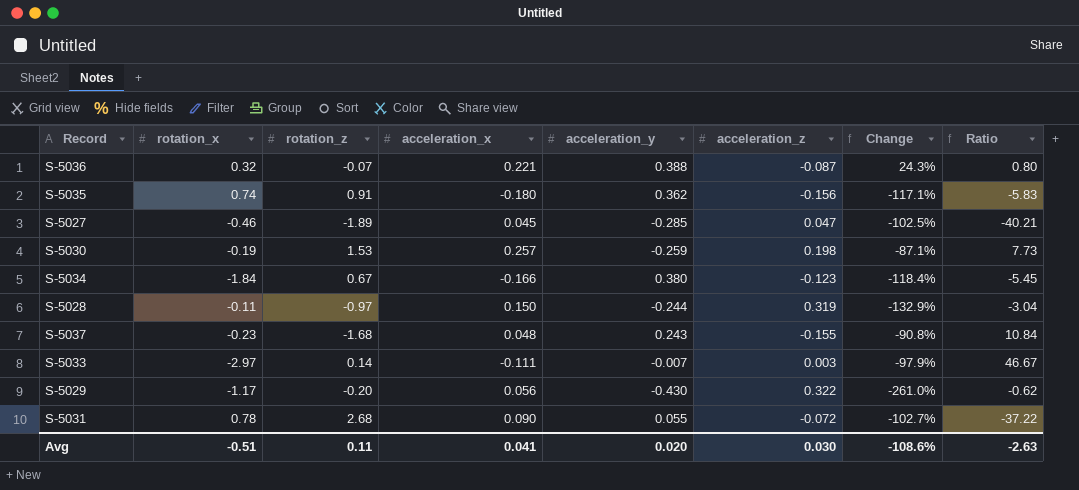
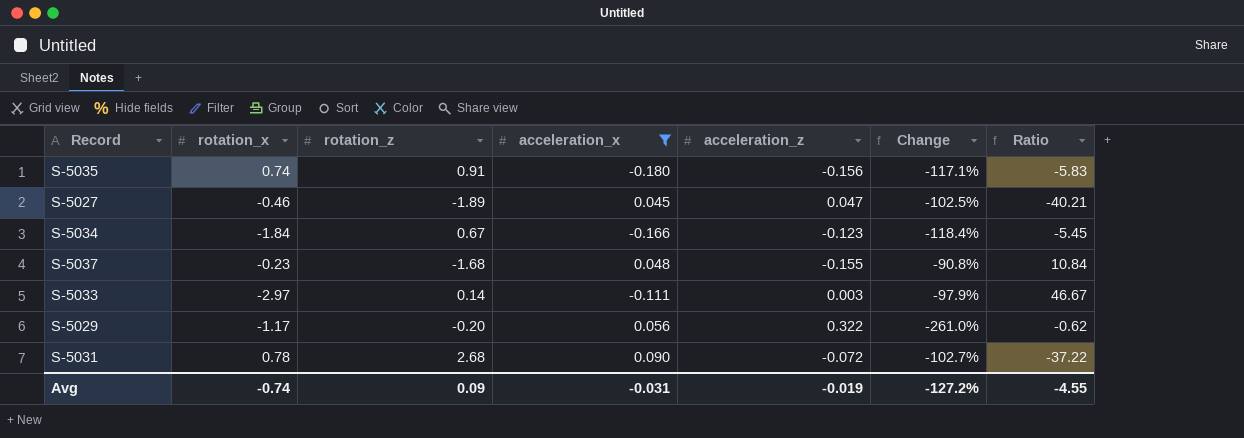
filter: none -> acceleration_x <= 0.090
column acceleration_y | position: 5 -> none
Avg | rotation_x: -0.51 -> -0.74
Avg | rotation_z: 0.11 -> 0.09
Avg | acceleration_x: 0.041 -> -0.031
Avg | acceleration_z: 0.030 -> -0.019
Avg | Change: -108.6% -> -127.2%
Avg | Ratio: -2.63 -> -4.55

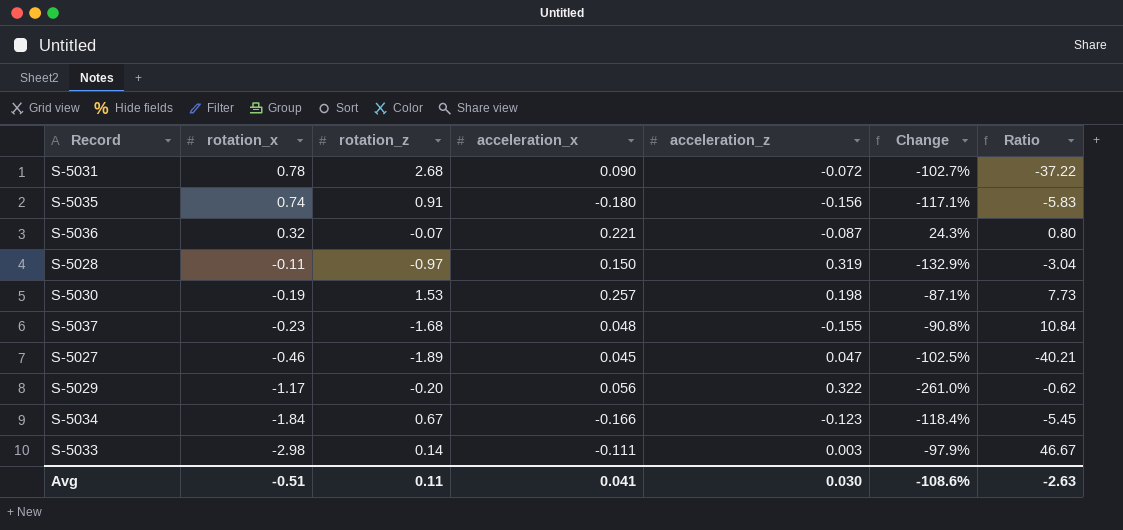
filter: acceleration_x <= 0.090 -> none
row order: none -> rotation_x descending
S-5033 | rotation_x: -2.97 -> -2.98
Avg | rotation_x: -0.74 -> -0.51
Avg | rotation_z: 0.09 -> 0.11
Avg | acceleration_x: -0.031 -> 0.041
Avg | acceleration_z: -0.019 -> 0.030
Avg | Change: -127.2% -> -108.6%
Avg | Ratio: -4.55 -> -2.63

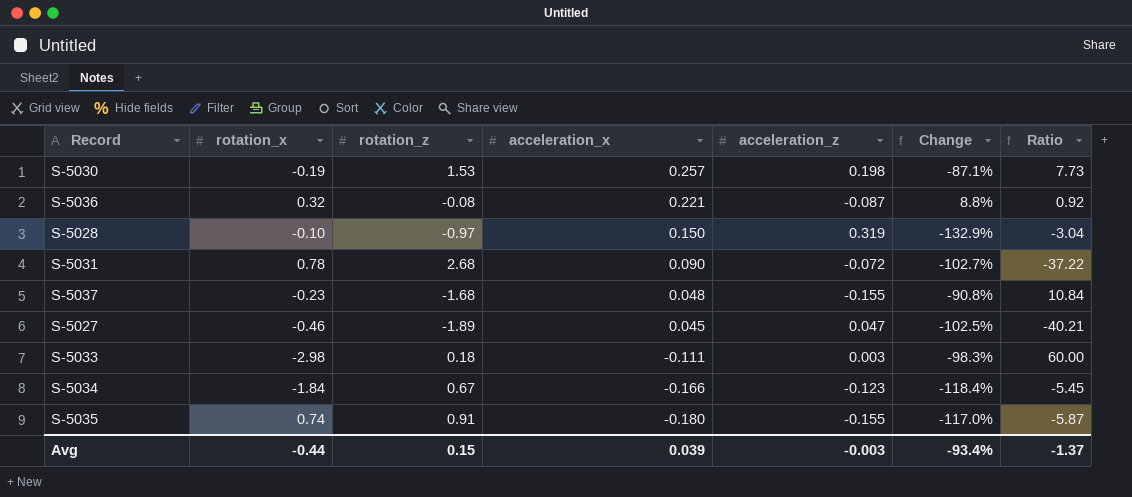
row order: rotation_x descending -> acceleration_x descending
row S-5029: -1.17 | -0.20 | 0.056 | 0.322 | -261.0% | -0.62 -> none
S-5036 | rotation_z: -0.07 -> -0.08
S-5036 | Change: 24.3% -> 8.8%
S-5036 | Ratio: 0.80 -> 0.92
S-5028 | rotation_x: -0.11 -> -0.10
S-5033 | rotation_z: 0.14 -> 0.18
S-5033 | Change: -97.9% -> -98.3%
S-5033 | Ratio: 46.67 -> 60.00
S-5035 | acceleration_z: -0.156 -> -0.155
S-5035 | Change: -117.1% -> -117.0%
S-5035 | Ratio: -5.83 -> -5.87
Avg | rotation_x: -0.51 -> -0.44
Avg | rotation_z: 0.11 -> 0.15
Avg | acceleration_x: 0.041 -> 0.039
Avg | acceleration_z: 0.030 -> -0.003
Avg | Change: -108.6% -> -93.4%
Avg | Ratio: -2.63 -> -1.37

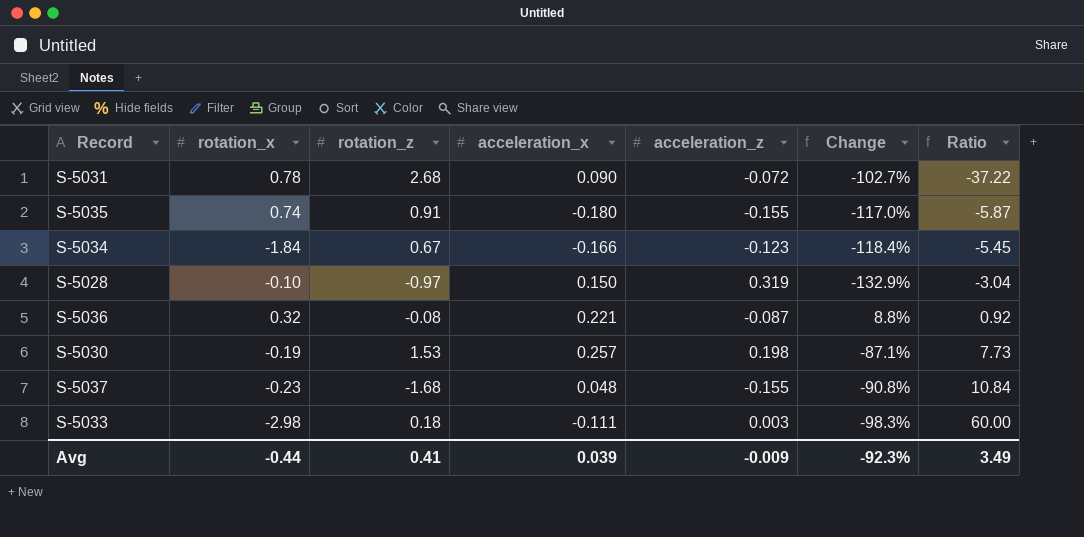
row order: acceleration_x descending -> Ratio ascending
row S-5027: -0.46 | -1.89 | 0.045 | 0.047 | -102.5% | -40.21 -> none
Avg | rotation_z: 0.15 -> 0.41
Avg | acceleration_z: -0.003 -> -0.009
Avg | Change: -93.4% -> -92.3%
Avg | Ratio: -1.37 -> 3.49

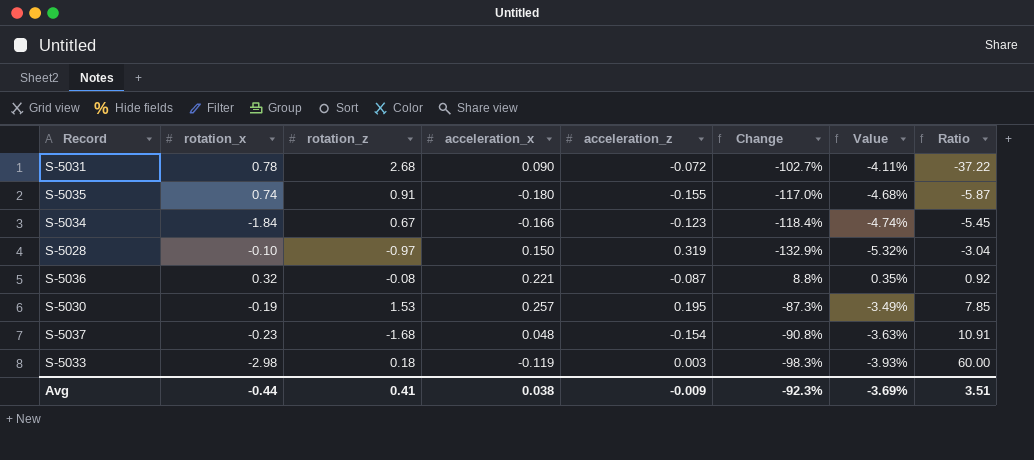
column Value | formula: none -> [Change] * 0.04
S-5030 | acceleration_z: 0.198 -> 0.195
S-5030 | Change: -87.1% -> -87.3%
S-5030 | Ratio: 7.73 -> 7.85
S-5037 | acceleration_z: -0.155 -> -0.154
S-5037 | Ratio: 10.84 -> 10.91
S-5033 | acceleration_x: -0.111 -> -0.119
Avg | acceleration_x: 0.039 -> 0.038
Avg | Ratio: 3.49 -> 3.51

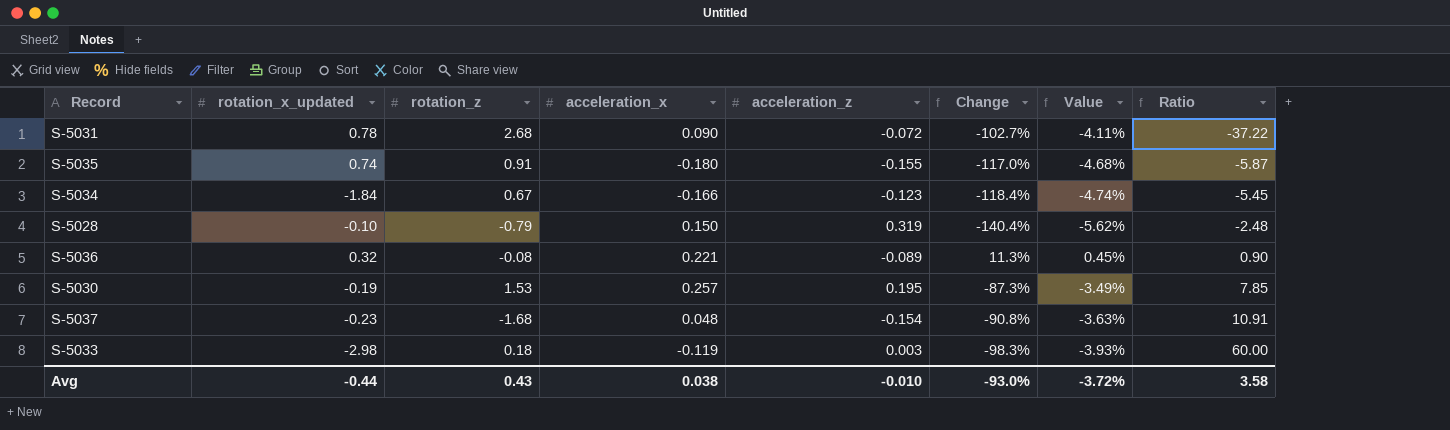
column name: rotation_x -> rotation_x_updated
S-5028 | rotation_z: -0.97 -> -0.79
S-5028 | Change: -132.9% -> -140.4%
S-5028 | Value: -5.32% -> -5.62%
S-5028 | Ratio: -3.04 -> -2.48
S-5036 | acceleration_z: -0.087 -> -0.089
S-5036 | Change: 8.8% -> 11.3%
S-5036 | Value: 0.35% -> 0.45%
S-5036 | Ratio: 0.92 -> 0.90
Avg | rotation_z: 0.41 -> 0.43
Avg | acceleration_z: -0.009 -> -0.010
Avg | Change: -92.3% -> -93.0%
Avg | Value: -3.69% -> -3.72%
Avg | Ratio: 3.51 -> 3.58

